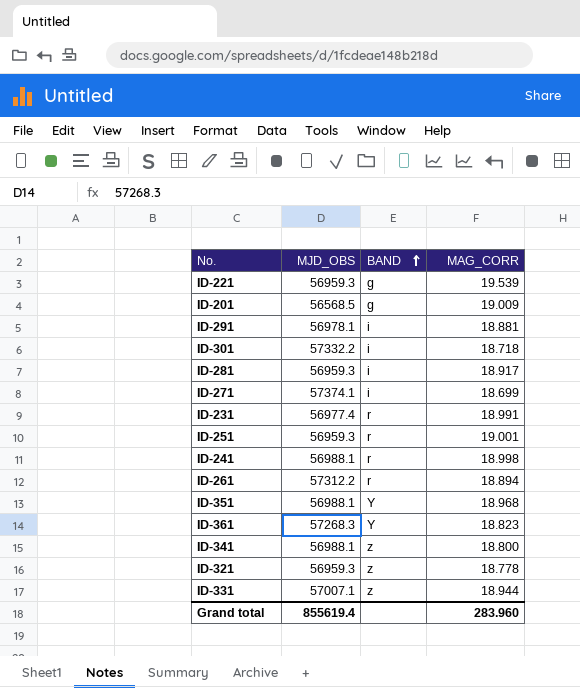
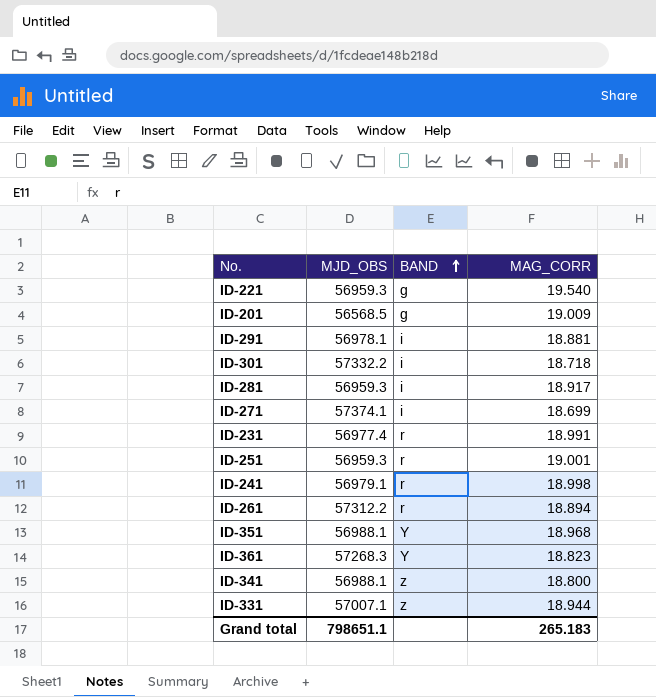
row ID-321: 56959.3 | z | 18.778 -> none
ID-221 | MAG_CORR: 19.539 -> 19.540
ID-241 | MJD_OBS: 56988.1 -> 56979.1
Grand total | MJD_OBS: 855619.4 -> 798651.1
Grand total | MAG_CORR: 283.960 -> 265.183

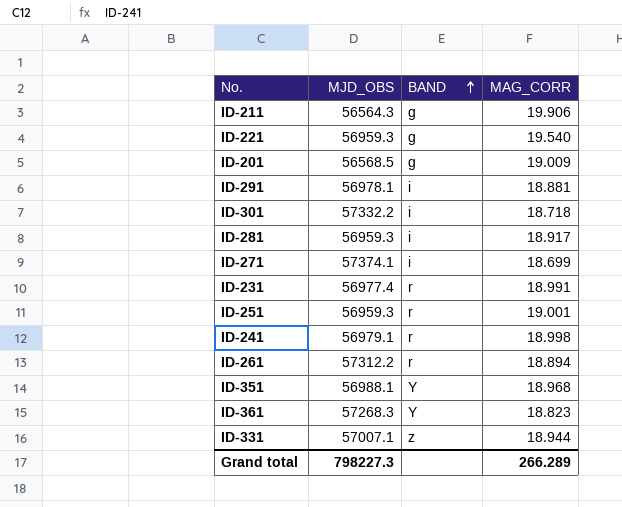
row ID-341: 56988.1 | z | 18.800 -> none
row ID-211: none -> 56564.3 | g | 19.906
Grand total | MJD_OBS: 798651.1 -> 798227.3
Grand total | MAG_CORR: 265.183 -> 266.289

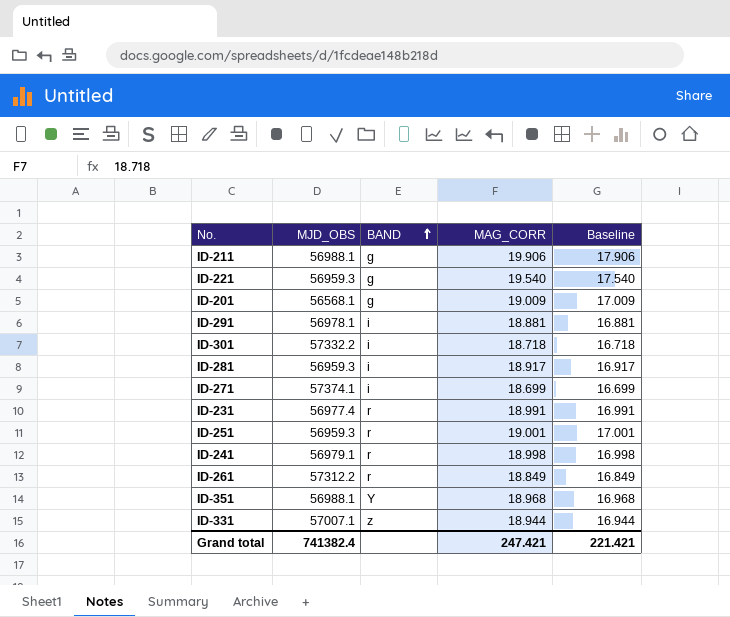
column Baseline | formula: none -> [MAG_CORR] - 2
row ID-361: 57268.3 | Y | 18.823 -> none
ID-211 | MJD_OBS: 56564.3 -> 56988.1
ID-201 | MJD_OBS: 56568.5 -> 56568.1
ID-261 | MAG_CORR: 18.894 -> 18.849
Grand total | MJD_OBS: 798227.3 -> 741382.4
Grand total | MAG_CORR: 266.289 -> 247.421

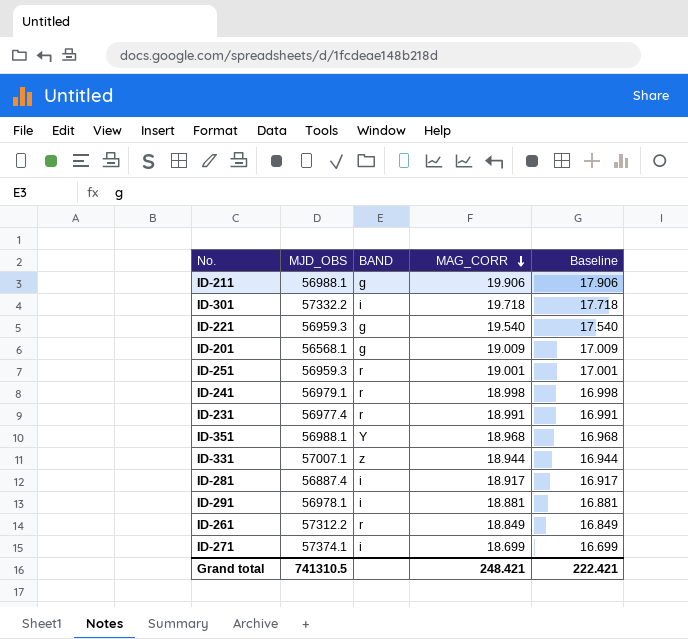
row order: BAND ascending -> MAG_CORR descending
ID-301 | MAG_CORR: 18.718 -> 19.718
ID-301 | Baseline: 16.718 -> 17.718
ID-281 | MJD_OBS: 56959.3 -> 56887.4
Grand total | MJD_OBS: 741382.4 -> 741310.5
Grand total | MAG_CORR: 247.421 -> 248.421
Grand total | Baseline: 221.421 -> 222.421

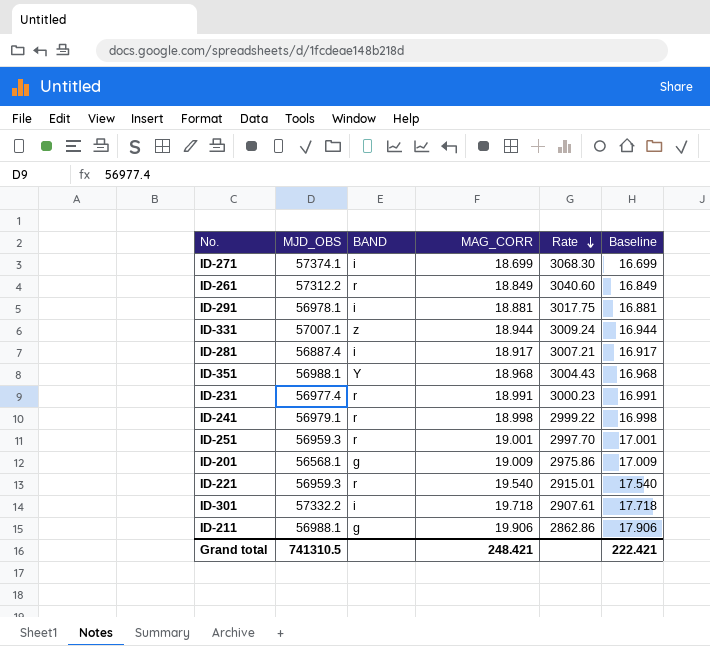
row order: MAG_CORR descending -> Rate descending
column Rate | formula: none -> [MJD_OBS] / [MAG_CORR]
ID-221 | BAND: g -> r

